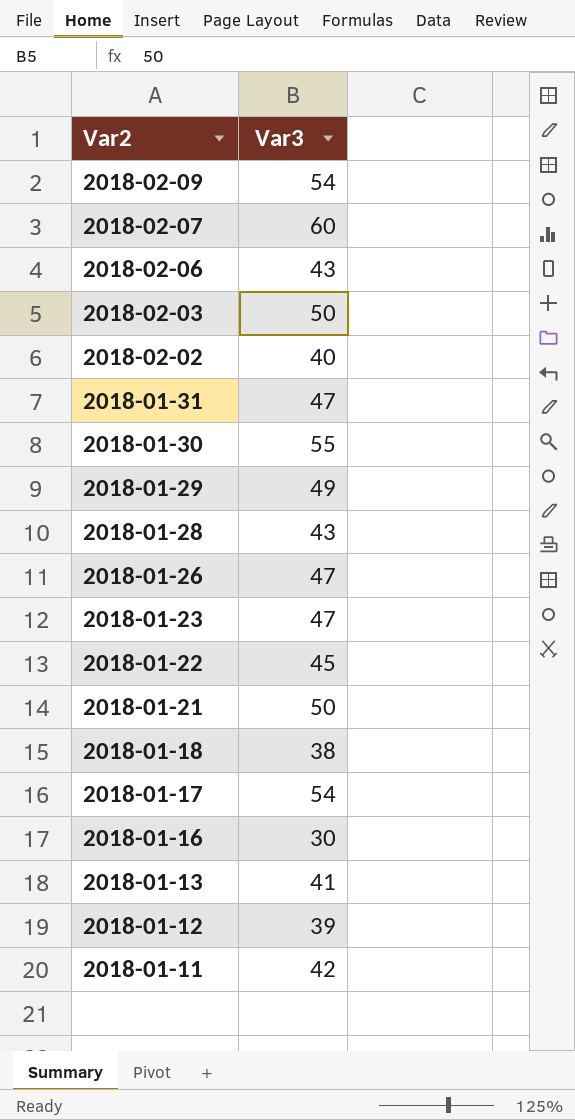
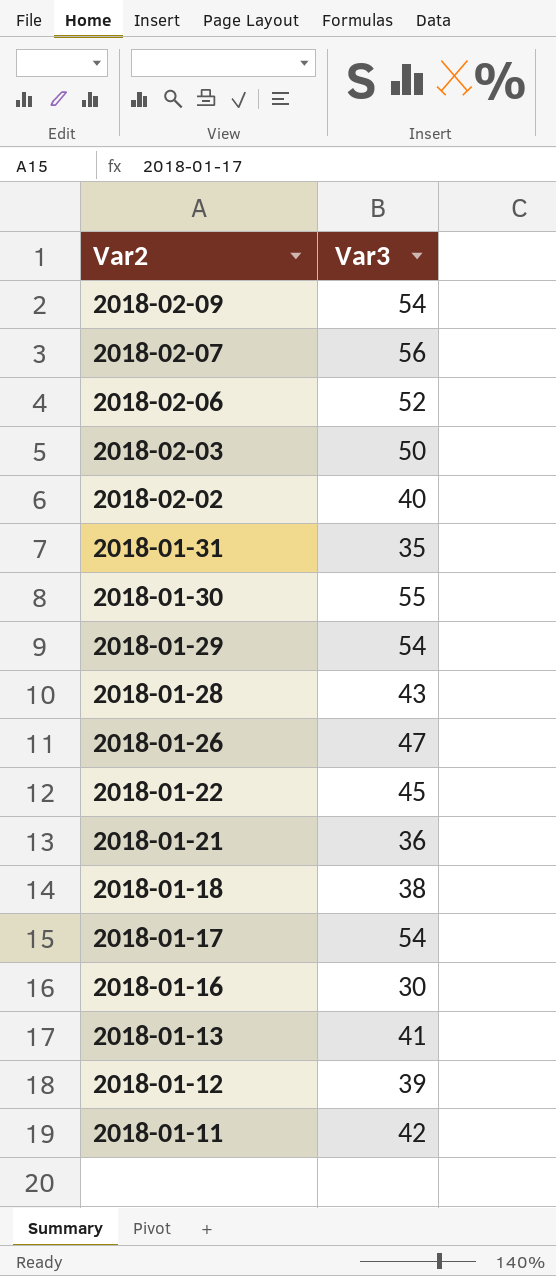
row 2018-01-23: 47 -> none
2018-02-07 | Var3: 60 -> 56
2018-02-06 | Var3: 43 -> 52
2018-01-31 | Var3: 47 -> 35
2018-01-29 | Var3: 49 -> 54
2018-01-21 | Var3: 50 -> 36

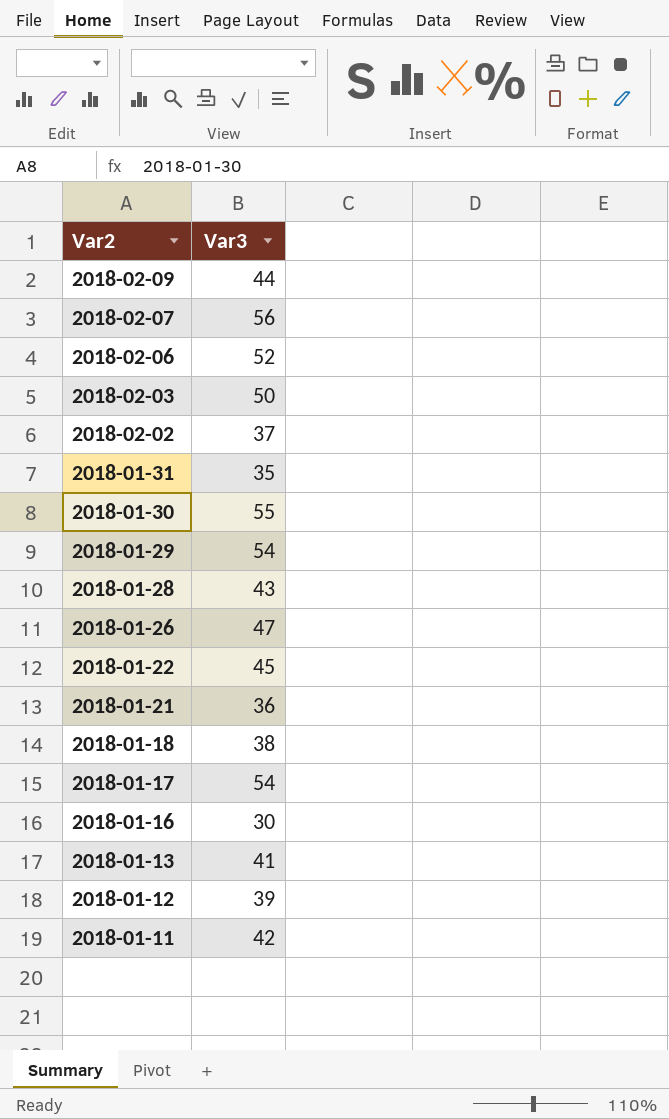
2018-02-09 | Var3: 54 -> 44
2018-02-02 | Var3: 40 -> 37

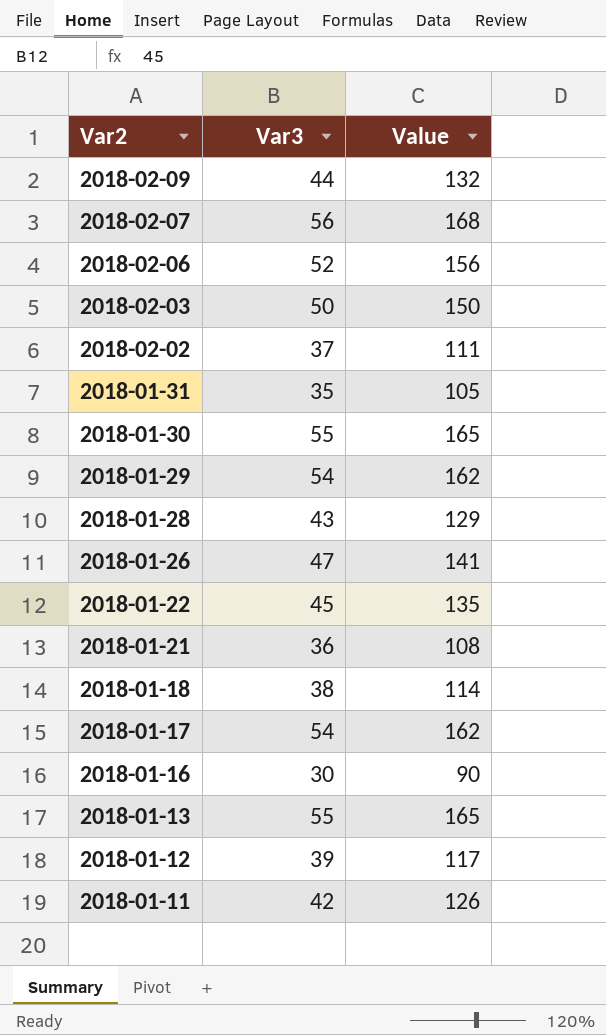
column Value | formula: none -> [Var3] * 3
2018-01-13 | Var3: 41 -> 55

